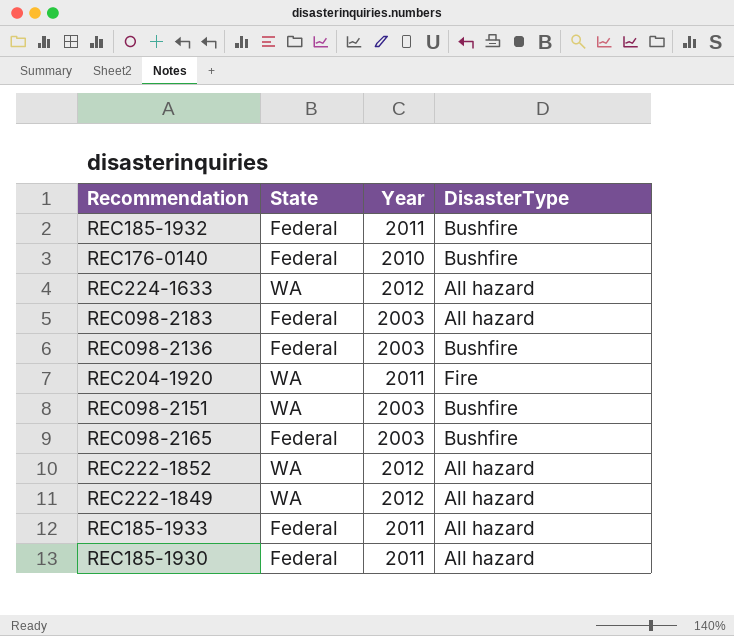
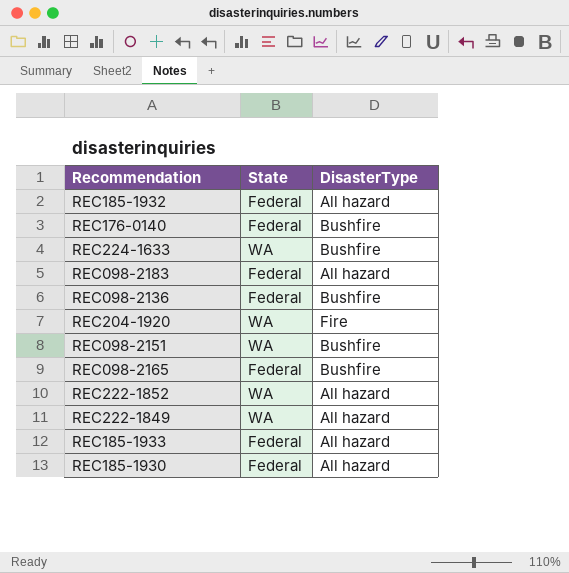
column Year | position: 3 -> none
REC185-1932 | DisasterType: Bushfire -> All hazard
REC224-1633 | DisasterType: All hazard -> Bushfire

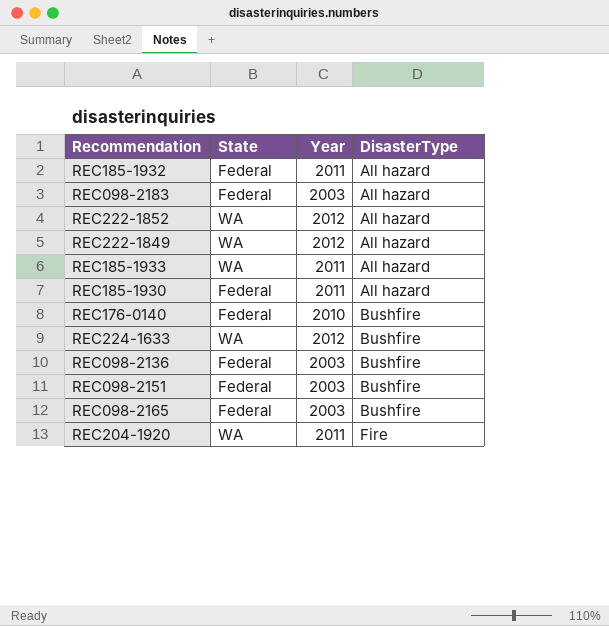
row order: none -> DisasterType ascending
column Year | position: none -> 3
REC185-1933 | State: Federal -> WA
REC098-2151 | State: WA -> Federal

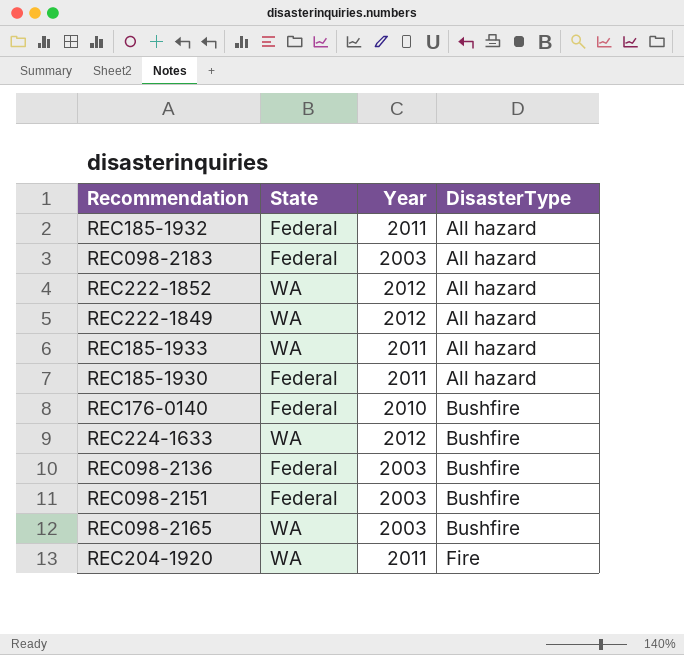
REC098-2165 | State: Federal -> WA

